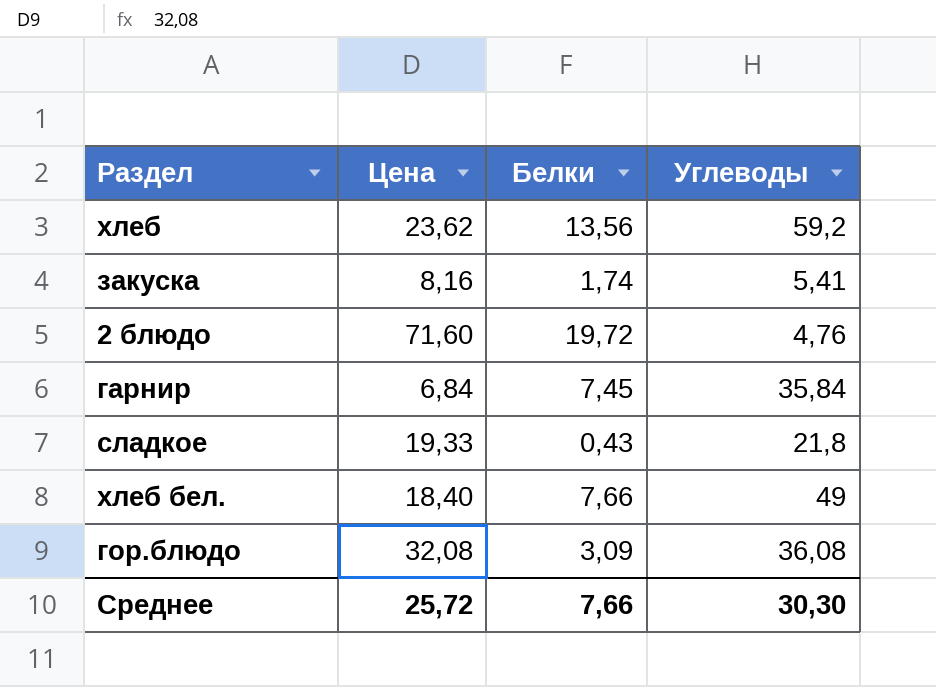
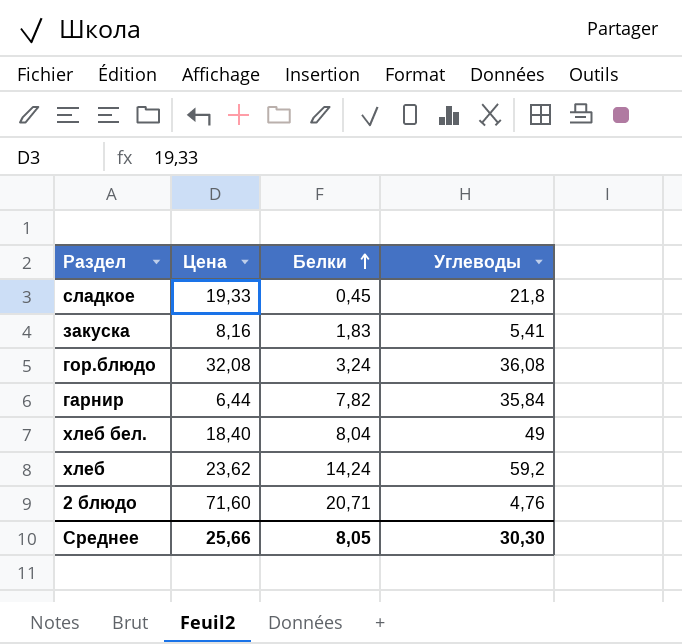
row order: none -> Белки ascending
сладкое | Белки: 0,43 -> 0,45
закуска | Белки: 1,74 -> 1,83
гор.блюдо | Белки: 3,09 -> 3,24
гарнир | Цена: 6,84 -> 6,44
гарнир | Белки: 7,45 -> 7,82
хлеб бел. | Белки: 7,66 -> 8,04
хлеб | Белки: 13,56 -> 14,24
2 блюдо | Белки: 19,72 -> 20,71
Среднее | Цена: 25,72 -> 25,66
Среднее | Белки: 7,66 -> 8,05

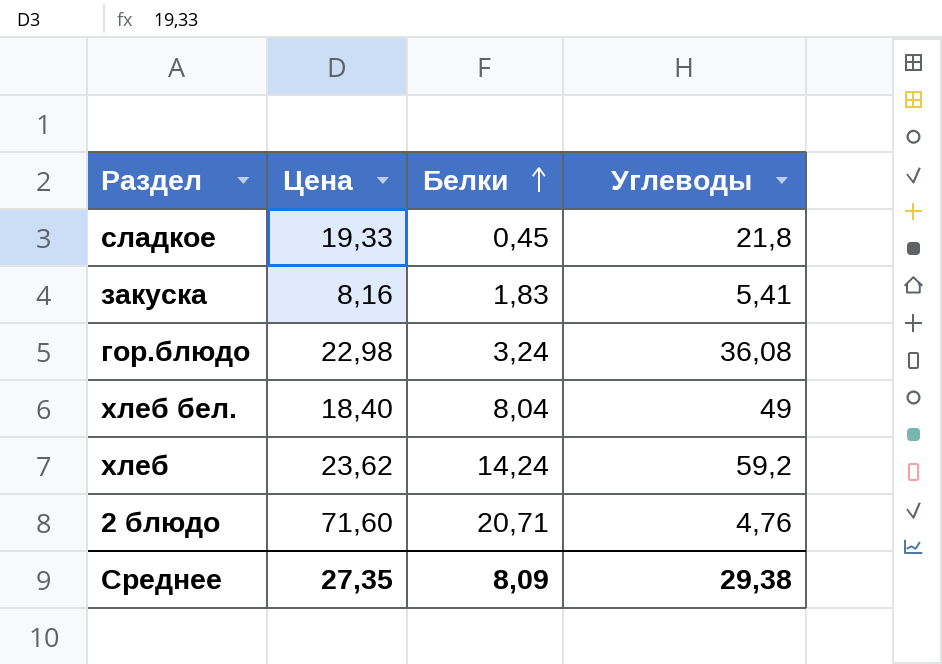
row гарнир: 6,44 | 7,82 | 35,84 -> none
гор.блюдо | Цена: 32,08 -> 22,98
Среднее | Цена: 25,66 -> 27,35
Среднее | Белки: 8,05 -> 8,09
Среднее | Углеводы: 30,30 -> 29,38

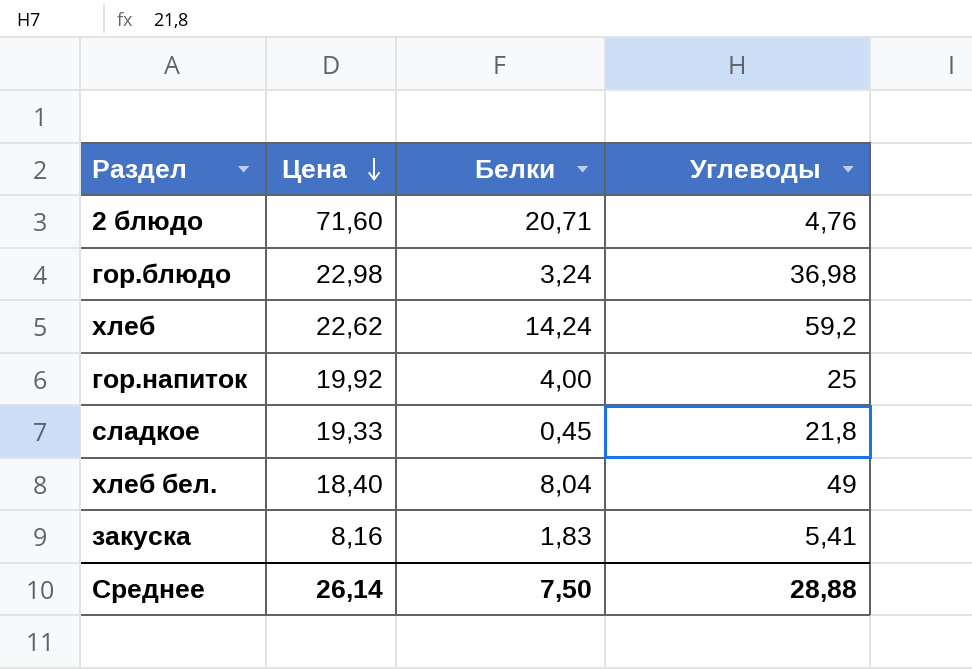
row order: Белки ascending -> Цена descending
гор.блюдо | Углеводы: 36,08 -> 36,98
хлеб | Цена: 23,62 -> 22,62
row гор.напиток: none -> 19,92 | 4,00 | 25
Среднее | Цена: 27,35 -> 26,14
Среднее | Белки: 8,09 -> 7,50
Среднее | Углеводы: 29,38 -> 28,88

